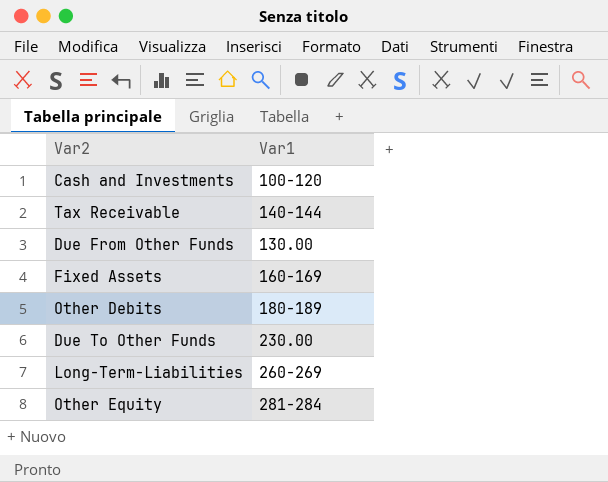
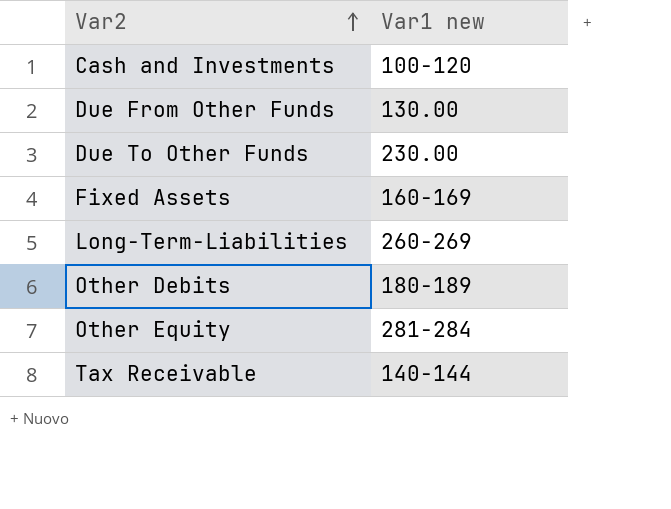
row order: none -> Var2 ascending
column name: Var1 -> Var1 new

